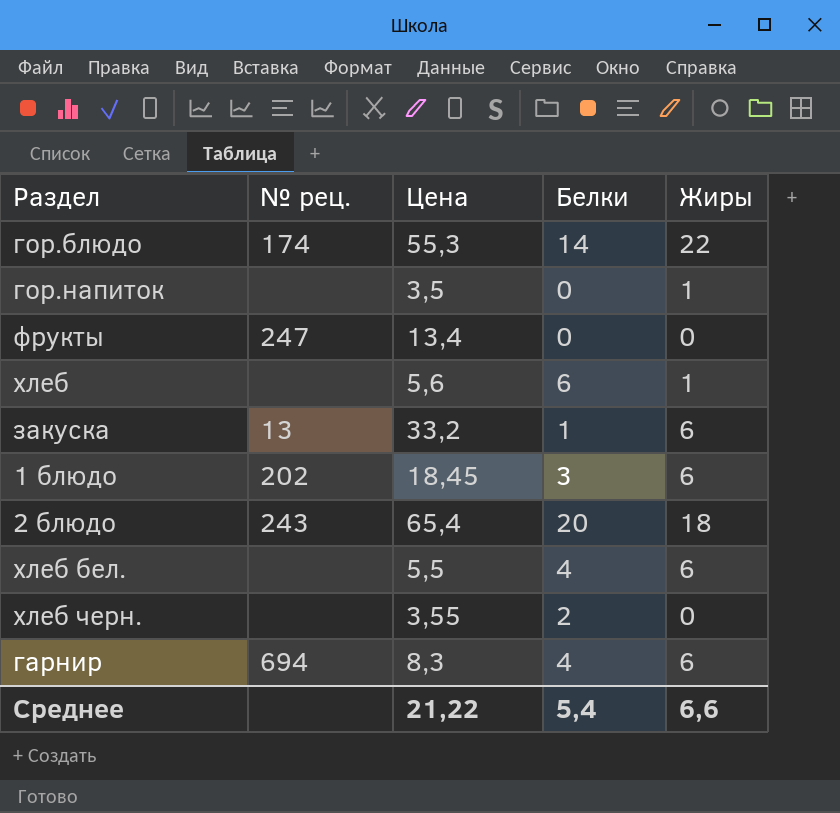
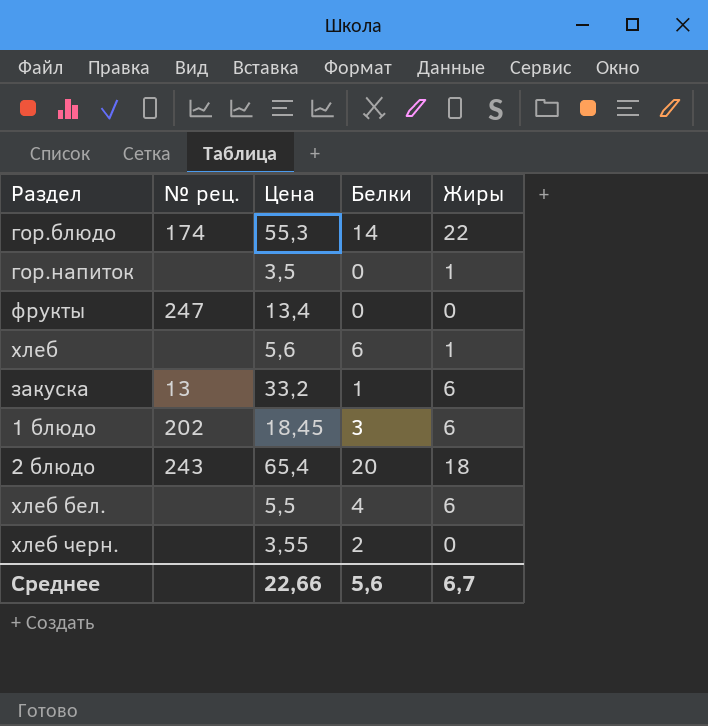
row гарнир: 694 | 8,3 | 4 | 6 -> none
Среднее | Цена: 21,22 -> 22,66
Среднее | Белки: 5,4 -> 5,6
Среднее | Жиры: 6,6 -> 6,7

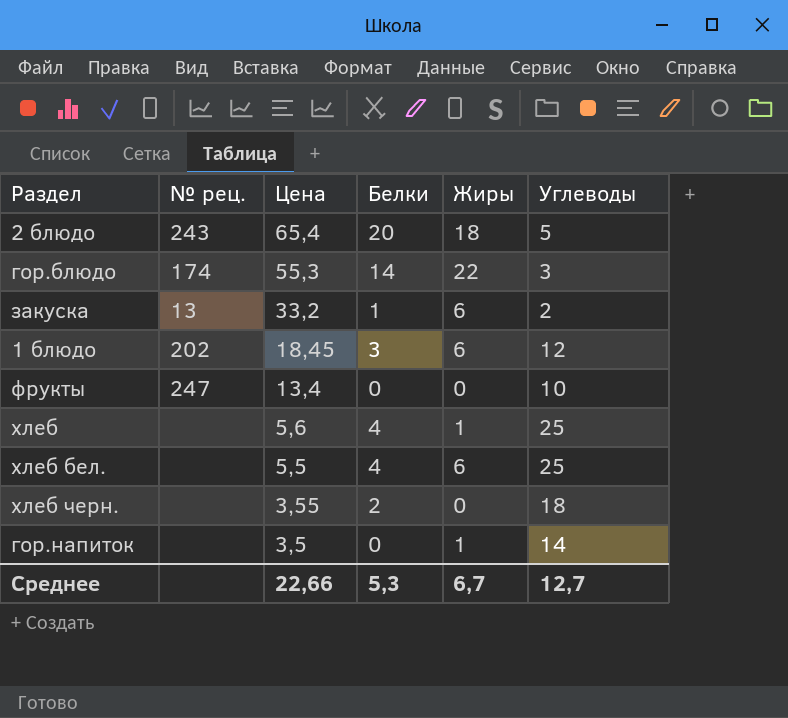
row order: none -> Цена descending
column Углеводы | position: none -> 6
хлеб | Белки: 6 -> 4
Среднее | Белки: 5,6 -> 5,3

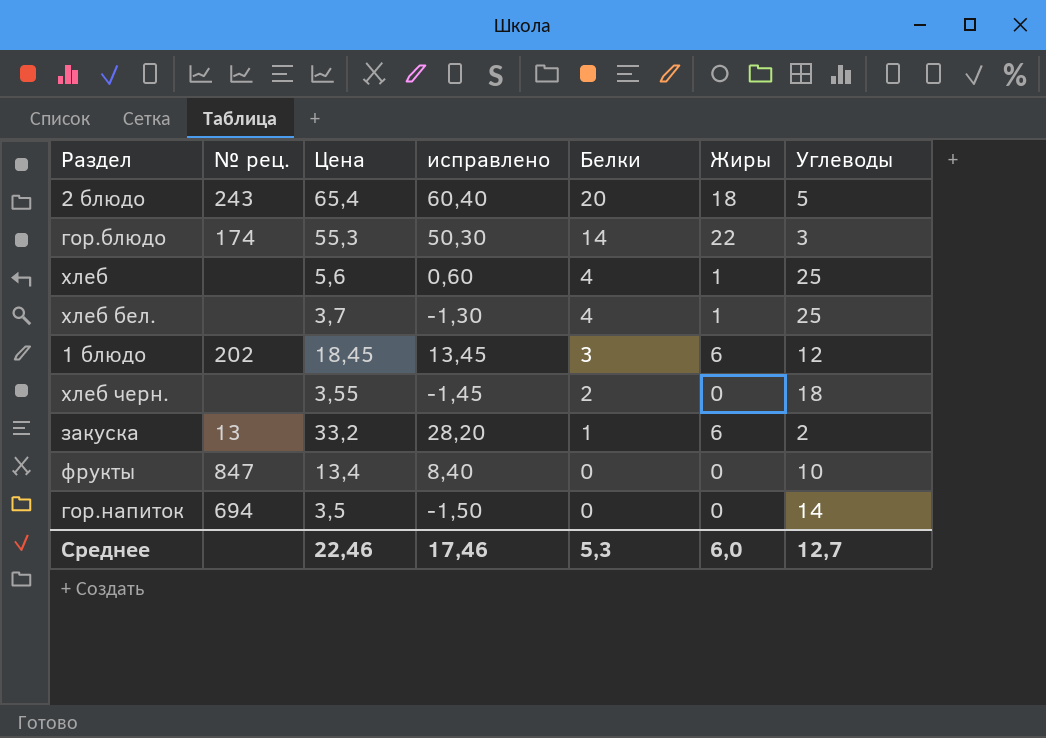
row order: Цена descending -> Белки descending
column исправлено | formula: none -> [Цена] - 5
хлеб бел. | Цена: 5,5 -> 3,7
хлеб бел. | Жиры: 6 -> 1
фрукты | № рец.: 247 -> 847
гор.напиток | № рец.: none -> 694
гор.напиток | Жиры: 1 -> 0
Среднее | Цена: 22,66 -> 22,46
Среднее | Жиры: 6,7 -> 6,0

